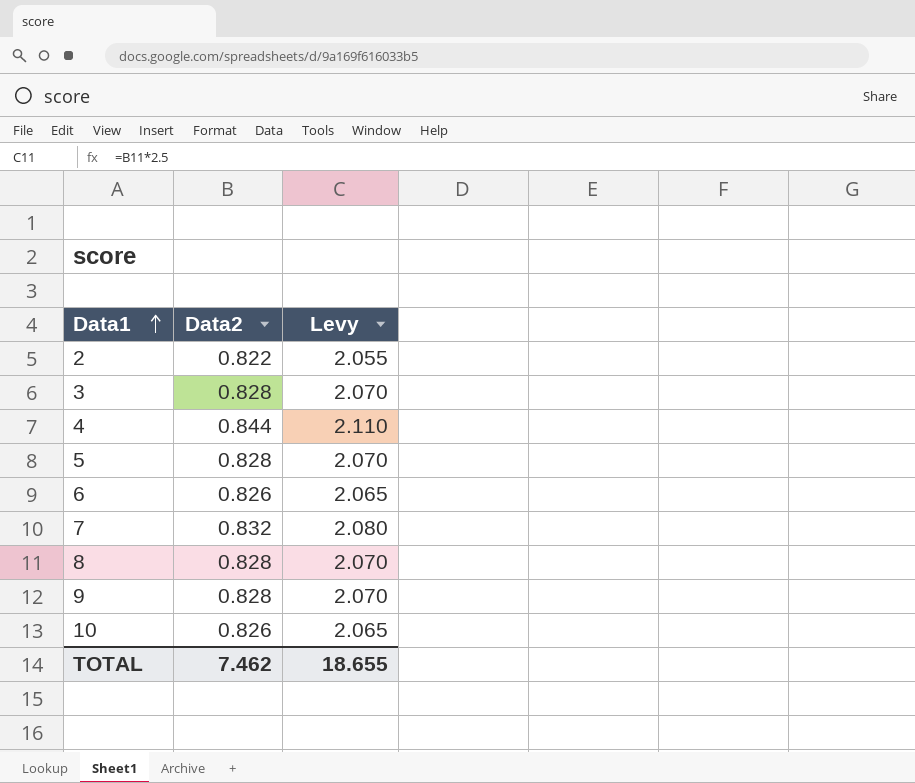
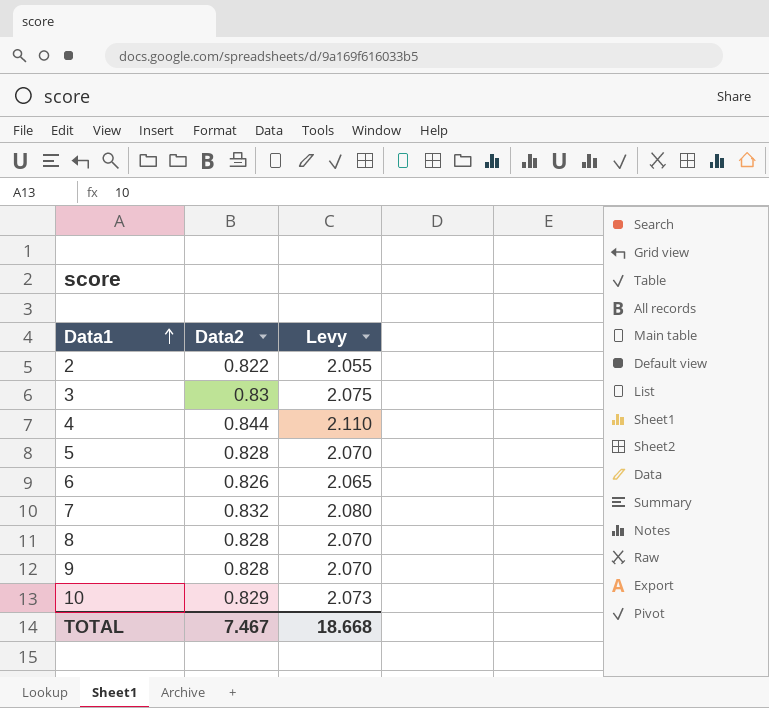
3 | Data2: 0.828 -> 0.83
3 | Levy: 2.070 -> 2.075
10 | Data2: 0.826 -> 0.829
10 | Levy: 2.065 -> 2.073
TOTAL | Data2: 7.462 -> 7.467
TOTAL | Levy: 18.655 -> 18.668

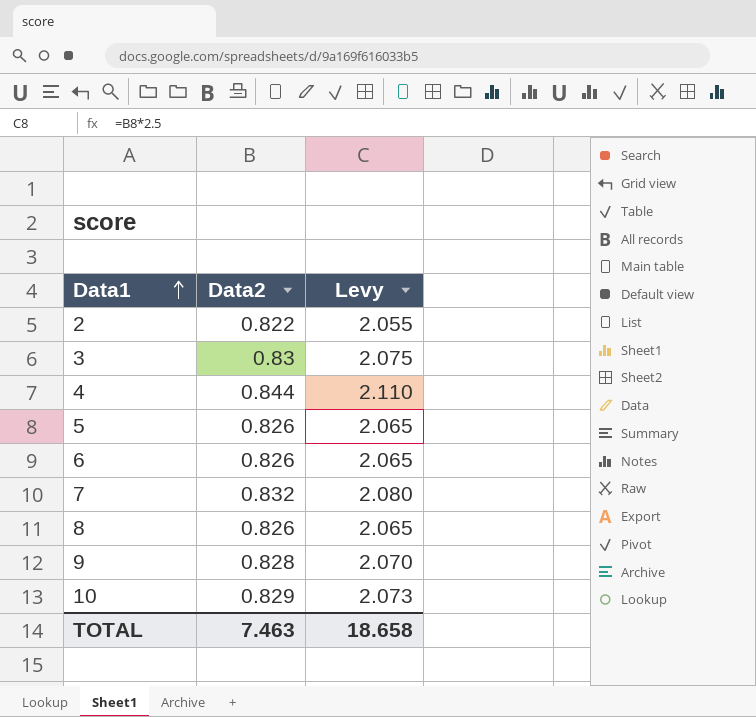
5 | Data2: 0.828 -> 0.826
5 | Levy: 2.070 -> 2.065
8 | Data2: 0.828 -> 0.826
8 | Levy: 2.070 -> 2.065
TOTAL | Data2: 7.467 -> 7.463
TOTAL | Levy: 18.668 -> 18.658

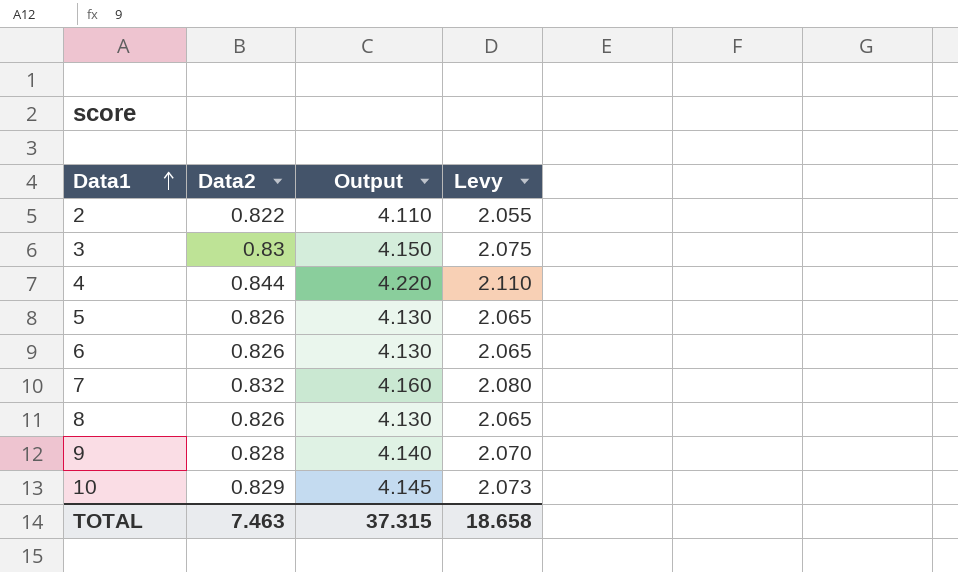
column Output | formula: none -> [Data2] * 5

